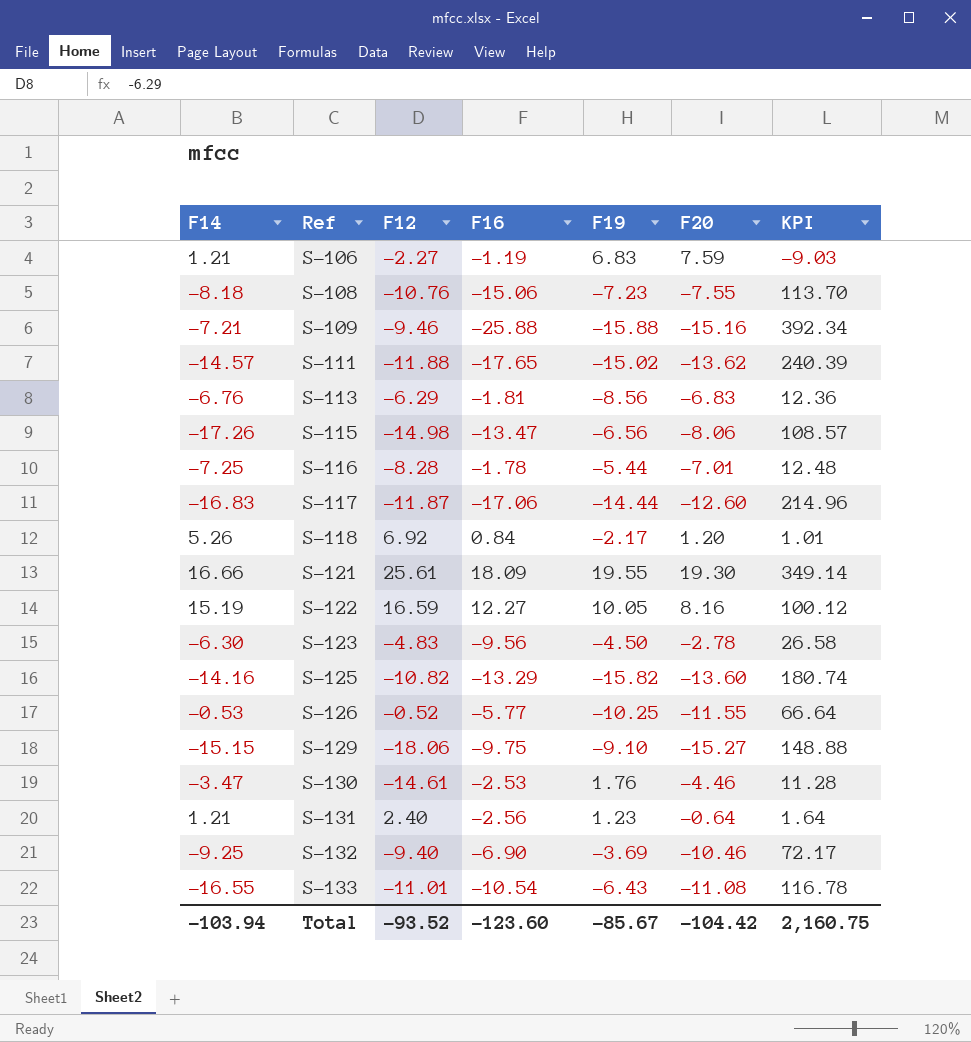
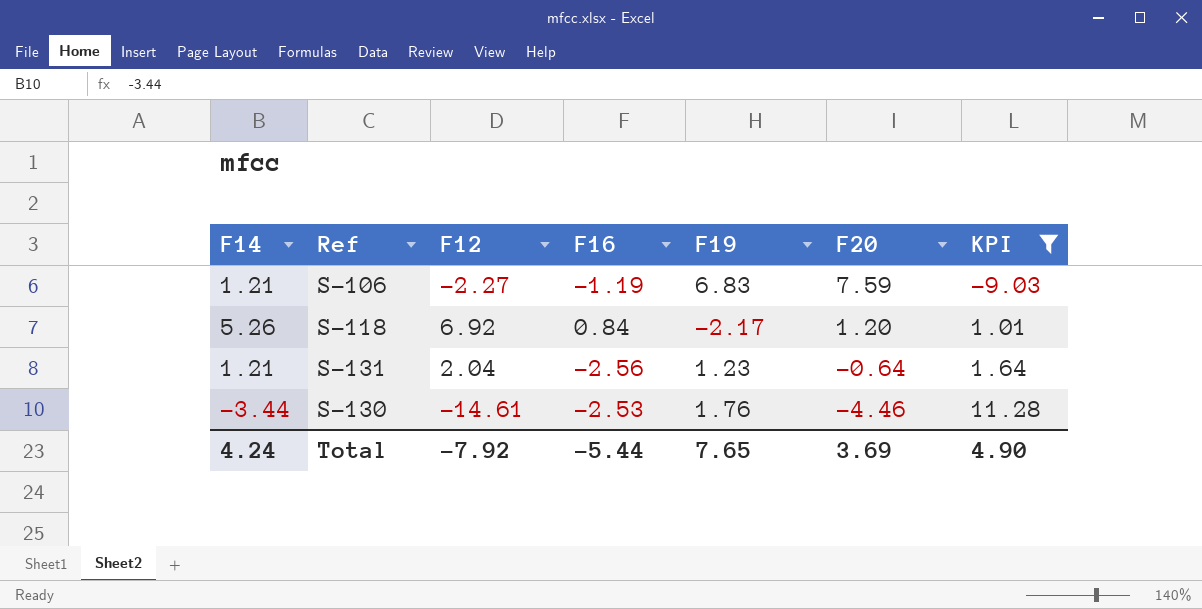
filter: none -> KPI <= 11.28
row order: Ref ascending -> F20 descending
S-131 | F12: 2.40 -> 2.04
S-130 | F14: -3.47 -> -3.44
Total | F14: -103.94 -> 4.24
Total | F12: -93.52 -> -7.92
Total | F16: -123.60 -> -5.44
Total | F19: -85.67 -> 7.65
Total | F20: -104.42 -> 3.69
Total | KPI: 2,160.75 -> 4.90

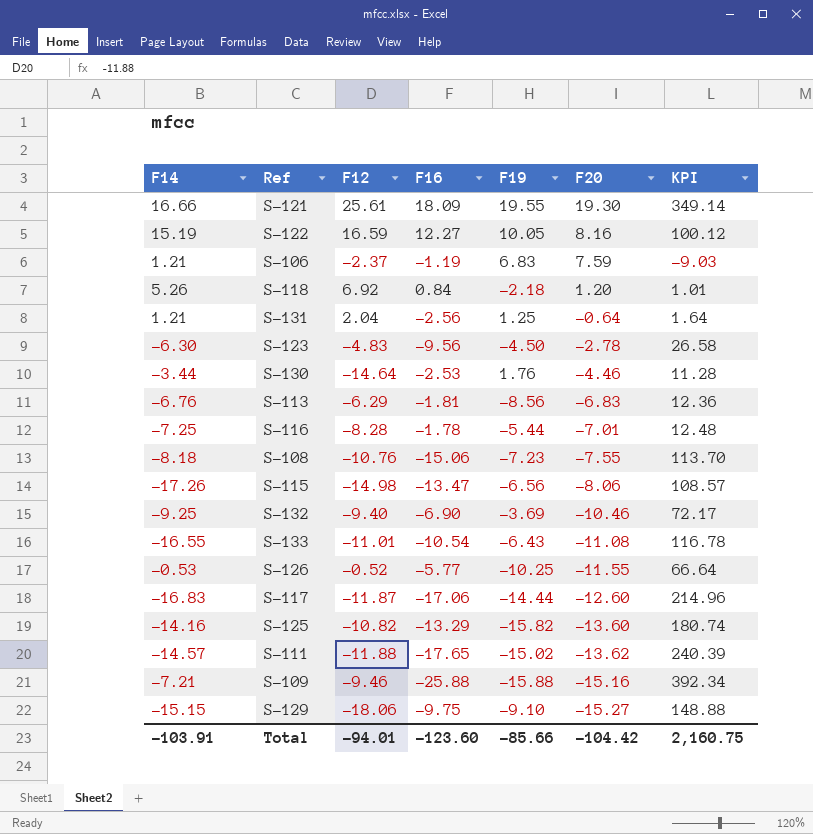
filter: KPI <= 11.28 -> none
S-106 | F12: -2.27 -> -2.37
S-118 | F19: -2.17 -> -2.18
S-131 | F19: 1.23 -> 1.25
S-130 | F12: -14.61 -> -14.64
Total | F14: 4.24 -> -103.91
Total | F12: -7.92 -> -94.01
Total | F16: -5.44 -> -123.60
Total | F19: 7.65 -> -85.66
Total | F20: 3.69 -> -104.42
Total | KPI: 4.90 -> 2,160.75

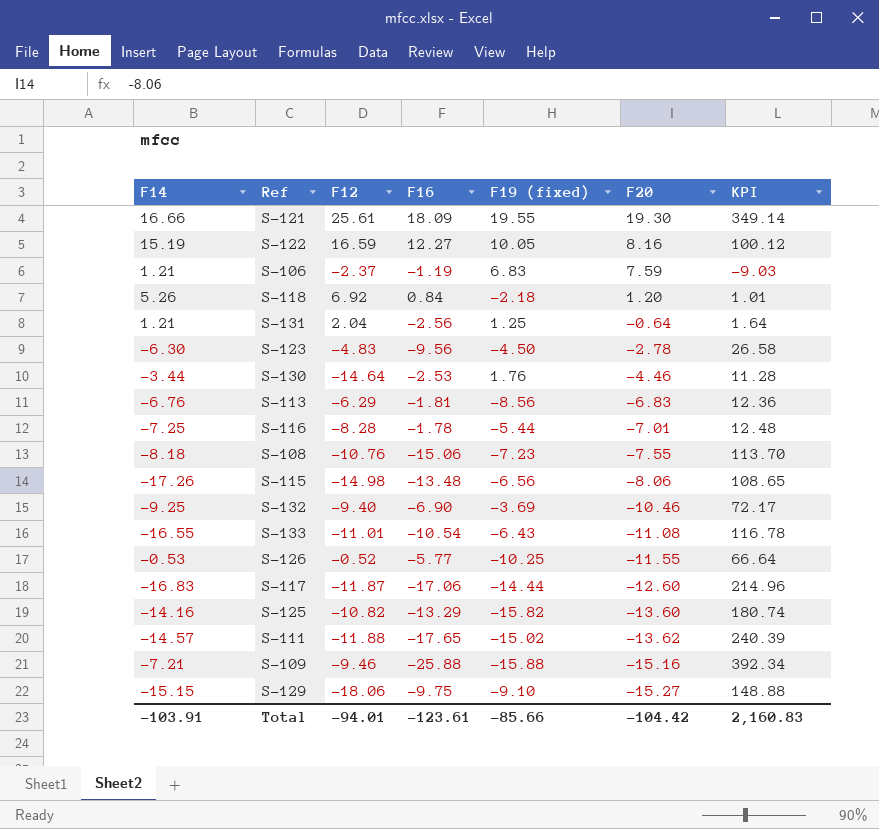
column name: F19 -> F19 (fixed)
S-115 | F16: -13.47 -> -13.48
S-115 | KPI: 108.57 -> 108.65
Total | F16: -123.60 -> -123.61
Total | KPI: 2,160.75 -> 2,160.83

